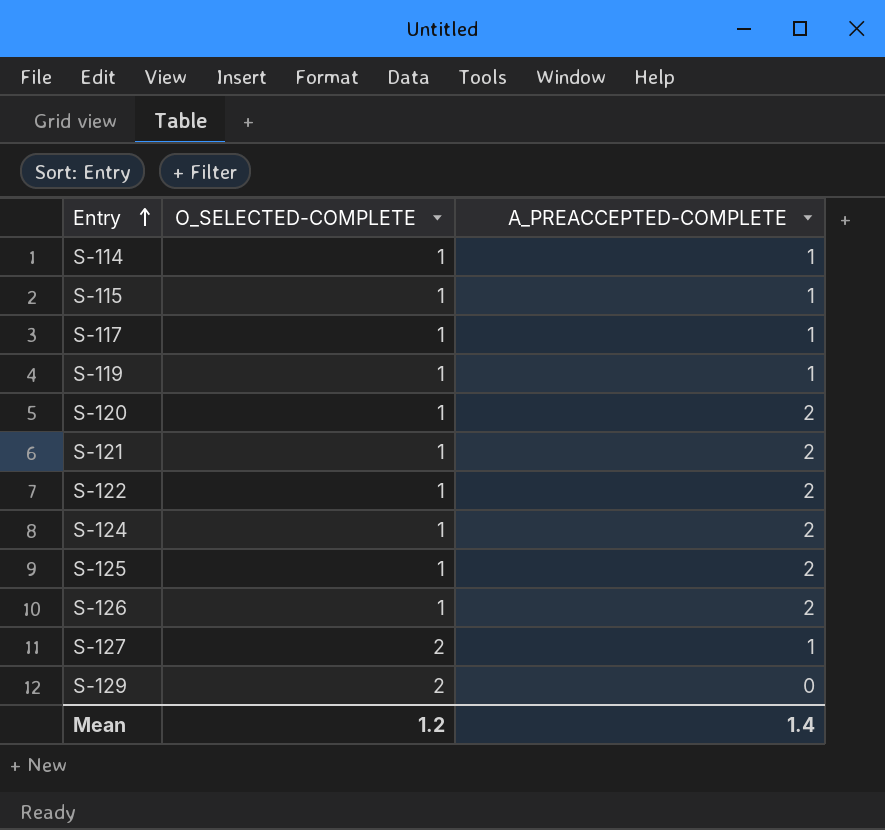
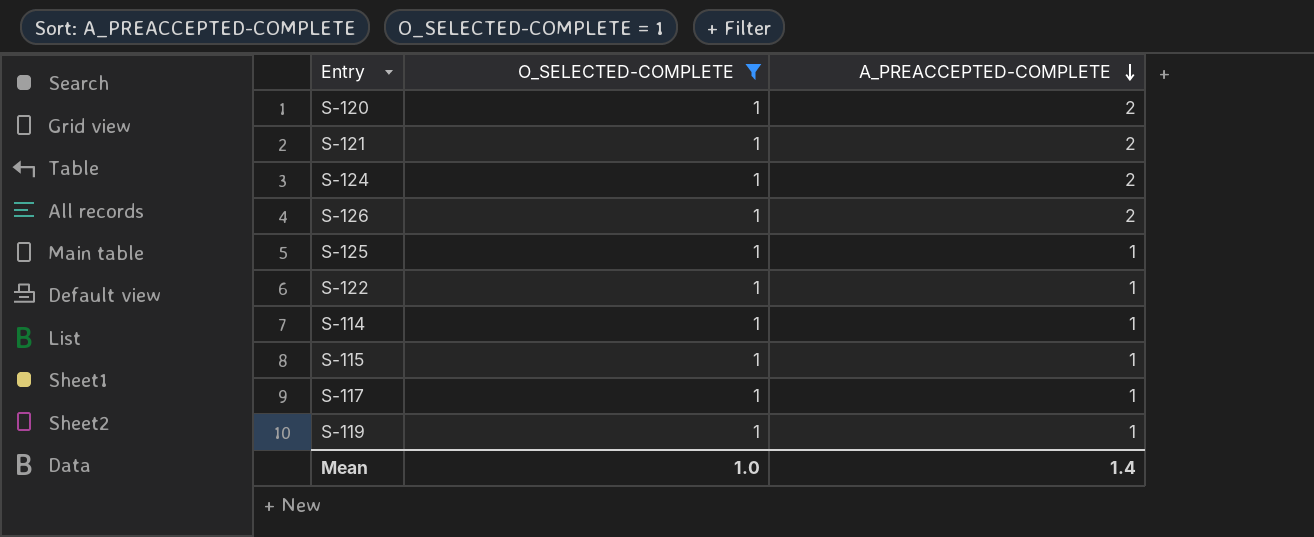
filter: none -> O_SELECTED-COMPLETE = 1
row order: Entry ascending -> A_PREACCEPTED-COMPLETE descending
S-125 | A_PREACCEPTED-COMPLETE: 2 -> 1
S-122 | A_PREACCEPTED-COMPLETE: 2 -> 1
Mean | O_SELECTED-COMPLETE: 1.2 -> 1.0

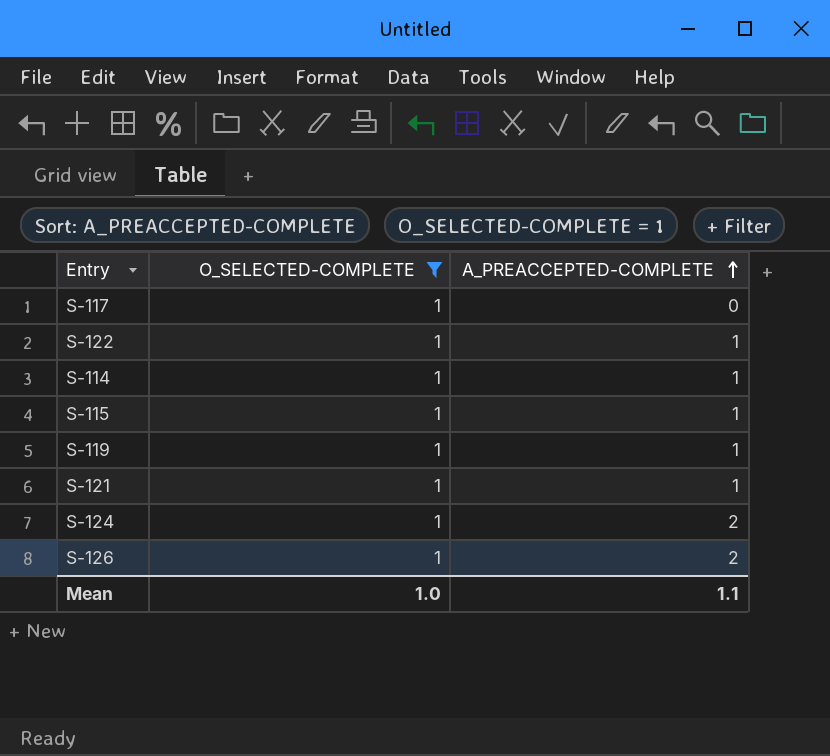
row order: A_PREACCEPTED-COMPLETE descending -> A_PREACCEPTED-COMPLETE ascending
row S-120: 1 | 2 -> none
row S-125: 1 | 1 -> none
S-117 | A_PREACCEPTED-COMPLETE: 1 -> 0
S-121 | A_PREACCEPTED-COMPLETE: 2 -> 1
Mean | A_PREACCEPTED-COMPLETE: 1.4 -> 1.1

